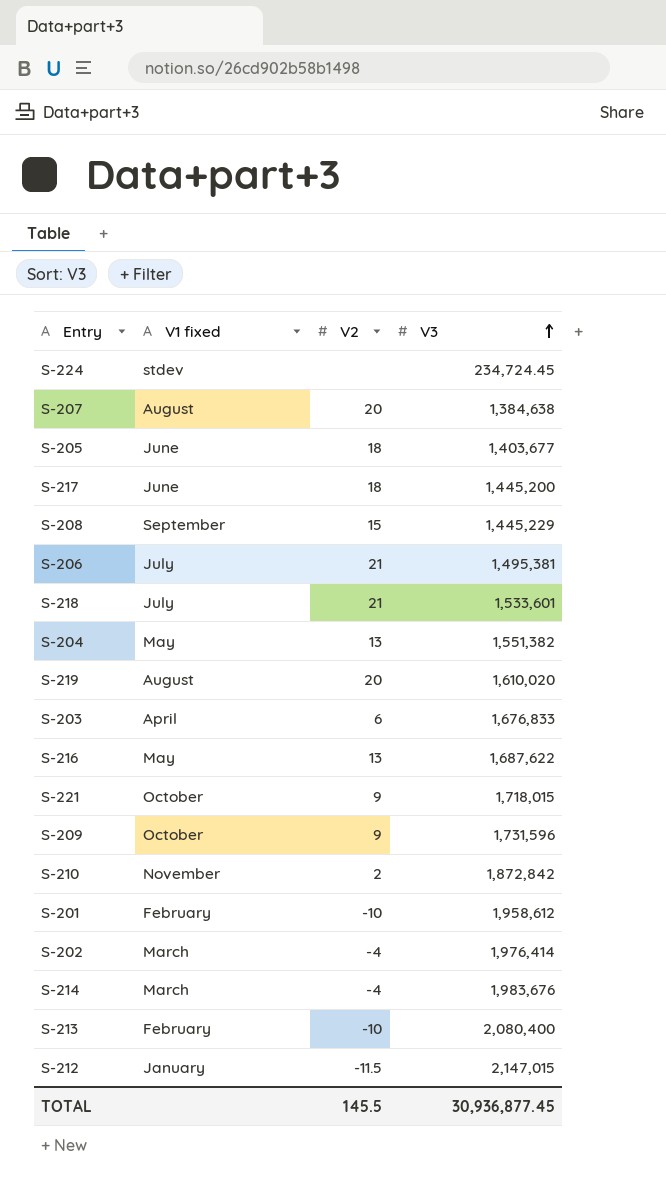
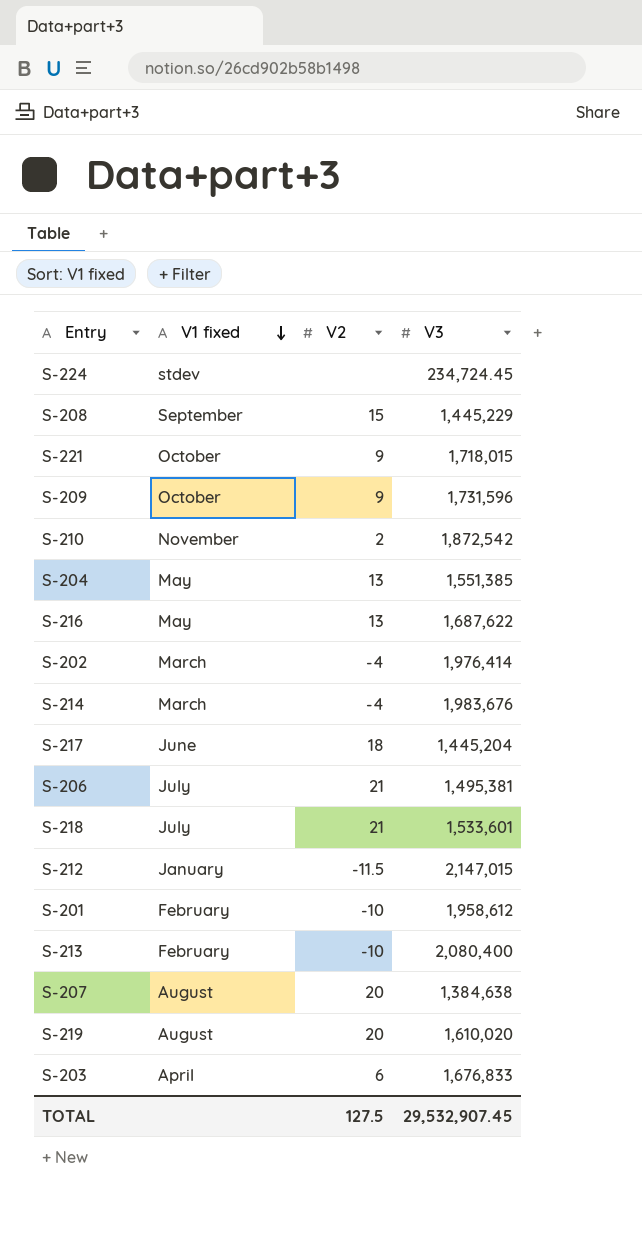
row order: V3 ascending -> V1 fixed descending
row S-205: June | 18 | 1,403,677 -> none
S-210 | V3: 1,872,842 -> 1,872,542
S-204 | V3: 1,551,382 -> 1,551,385
S-217 | V3: 1,445,200 -> 1,445,204
TOTAL | V2: 145.5 -> 127.5
TOTAL | V3: 30,936,877.45 -> 29,532,907.45

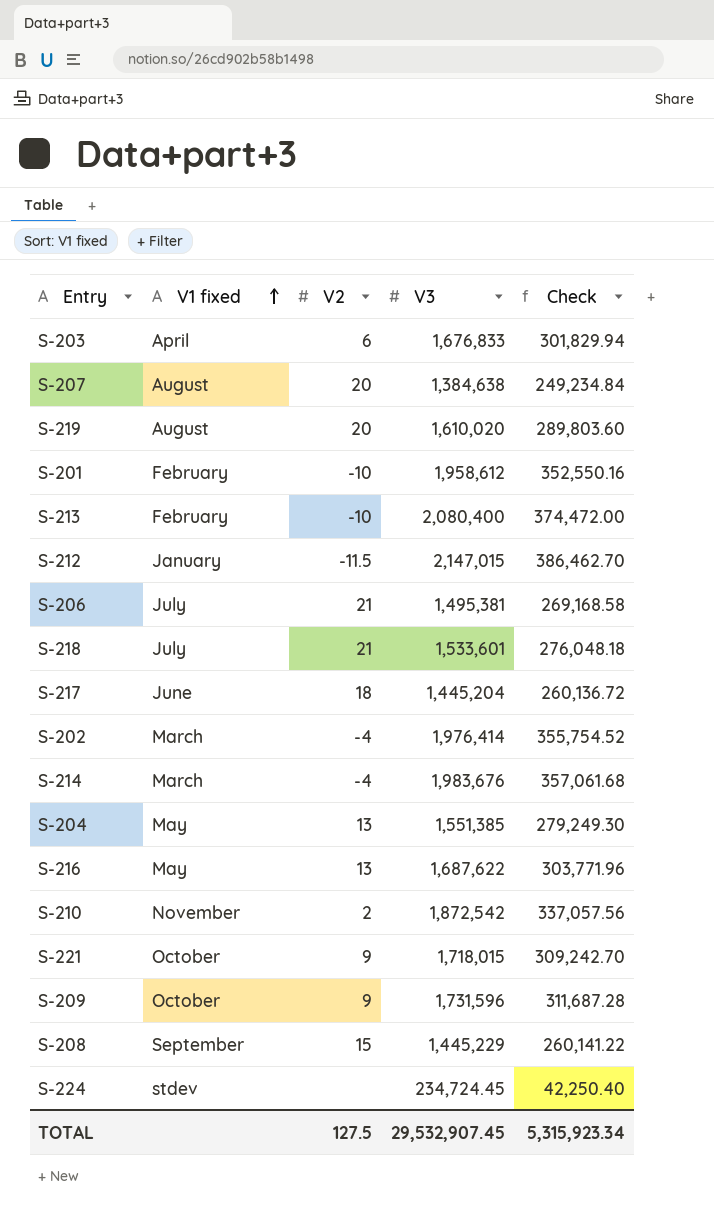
row order: V1 fixed descending -> V1 fixed ascending
column Check | formula: none -> [V3] * 0.18

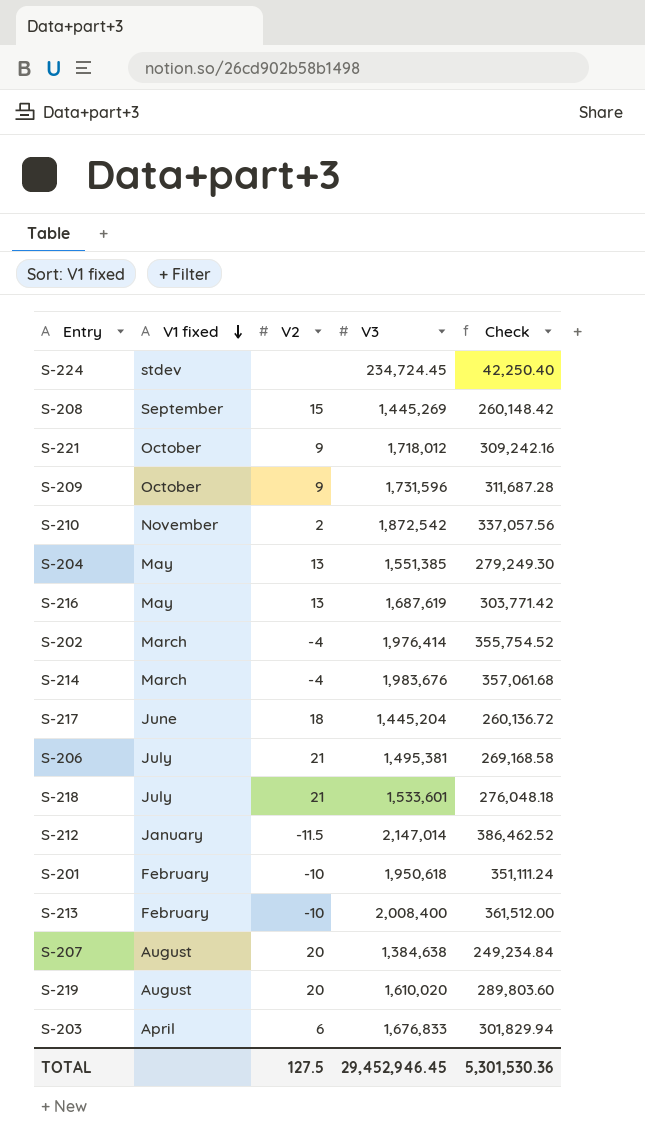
row order: V1 fixed ascending -> V1 fixed descending
S-208 | V3: 1,445,229 -> 1,445,269
S-208 | Check: 260,141.22 -> 260,148.42
S-221 | V3: 1,718,015 -> 1,718,012
S-221 | Check: 309,242.70 -> 309,242.16
S-216 | V3: 1,687,622 -> 1,687,619
S-216 | Check: 303,771.96 -> 303,771.42
S-212 | V3: 2,147,015 -> 2,147,014
S-212 | Check: 386,462.70 -> 386,462.52
S-201 | V3: 1,958,612 -> 1,950,618
S-201 | Check: 352,550.16 -> 351,111.24
S-213 | V3: 2,080,400 -> 2,008,400
S-213 | Check: 374,472.00 -> 361,512.00
TOTAL | V3: 29,532,907.45 -> 29,452,946.45
TOTAL | Check: 5,315,923.34 -> 5,301,530.36

